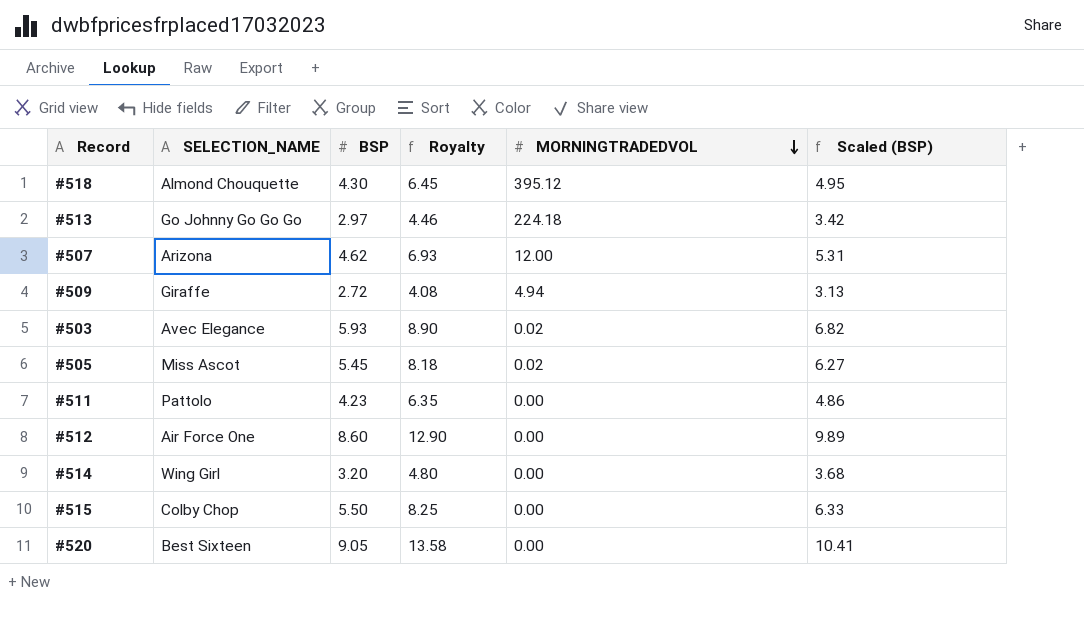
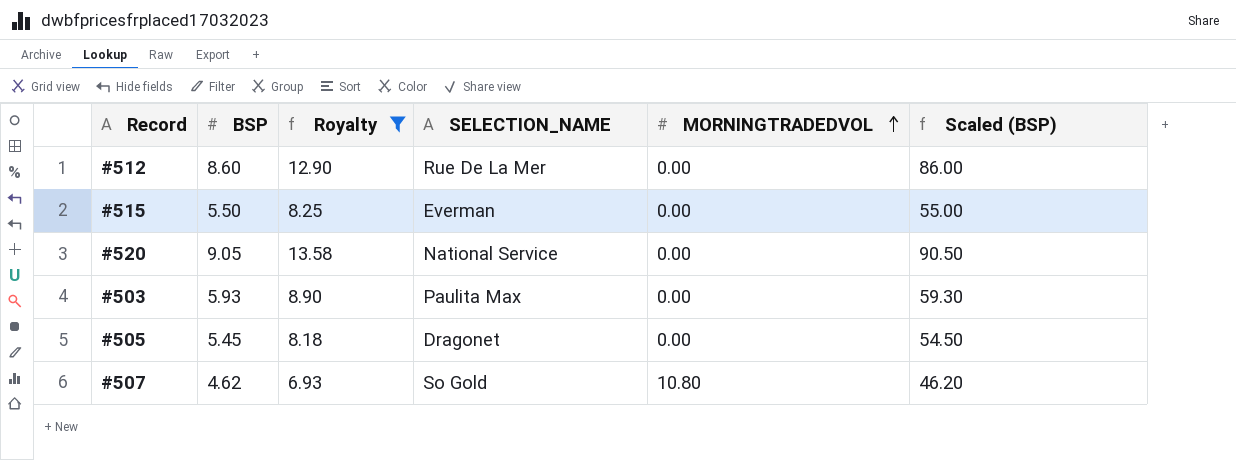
filter: none -> Royalty >= 6.93
row order: MORNINGTRADEDVOL descending -> MORNINGTRADEDVOL ascending
column SELECTION_NAME | position: 2 -> 4
column Scaled (BSP) | formula: [BSP] * 1.15 -> [BSP] * 10
#512 | SELECTION_NAME: Air Force One -> Rue De La Mer
#515 | SELECTION_NAME: Colby Chop -> Everman
#520 | SELECTION_NAME: Best Sixteen -> National Service
#503 | SELECTION_NAME: Avec Elegance -> Paulita Max
#503 | MORNINGTRADEDVOL: 0.02 -> 0.00
#505 | SELECTION_NAME: Miss Ascot -> Dragonet
#505 | MORNINGTRADEDVOL: 0.02 -> 0.00
#507 | SELECTION_NAME: Arizona -> So Gold
#507 | MORNINGTRADEDVOL: 12.00 -> 10.80

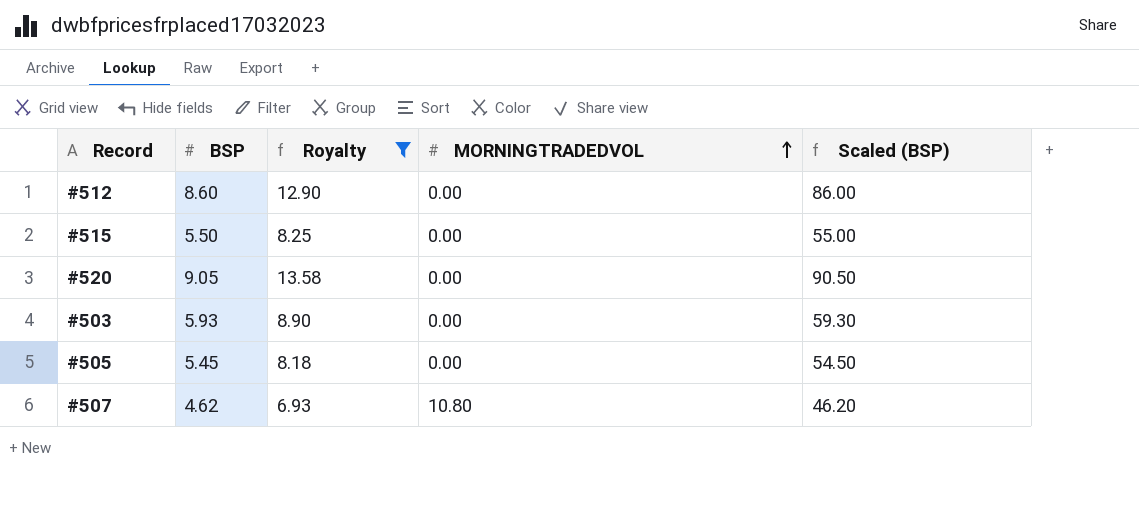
column SELECTION_NAME | position: 4 -> none

